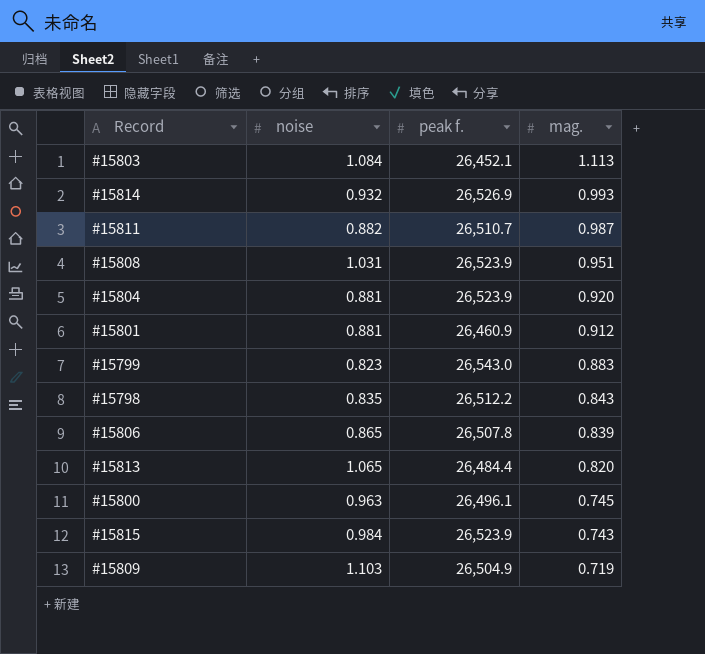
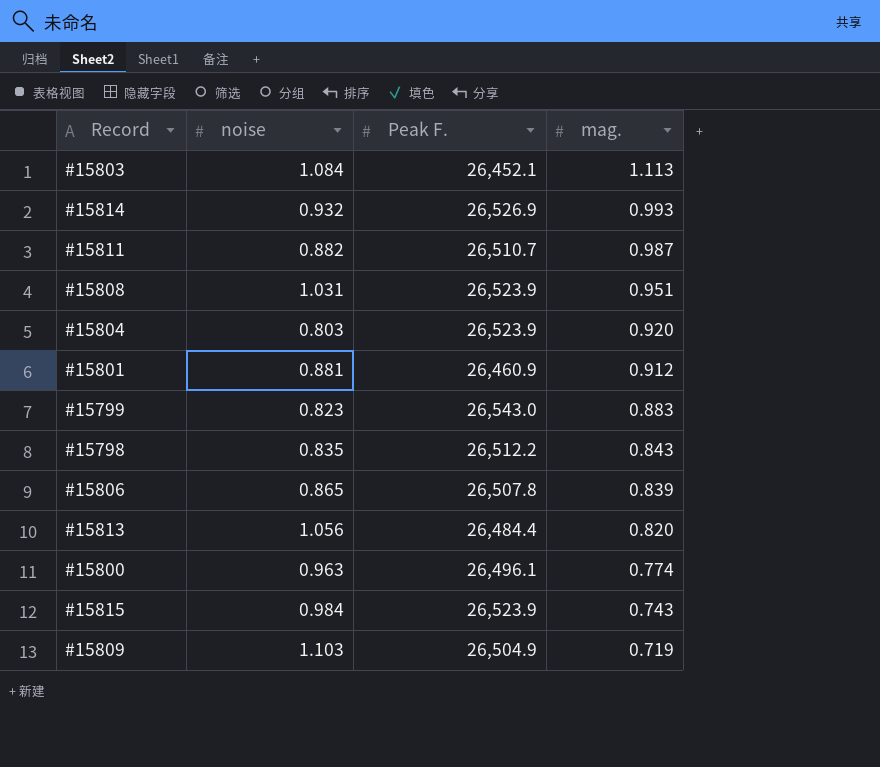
column name: peak f. -> Peak F.
#15804 | noise: 0.881 -> 0.803
#15813 | noise: 1.065 -> 1.056
#15800 | mag.: 0.745 -> 0.774

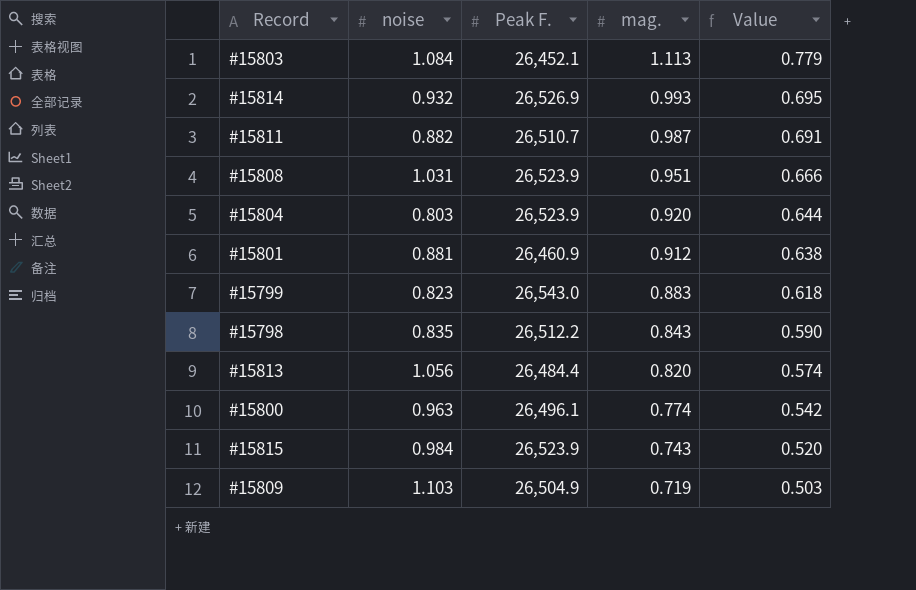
column Value | formula: none -> [mag.] * 0.7
row #15806: 0.865 | 26,507.8 | 0.839 -> none

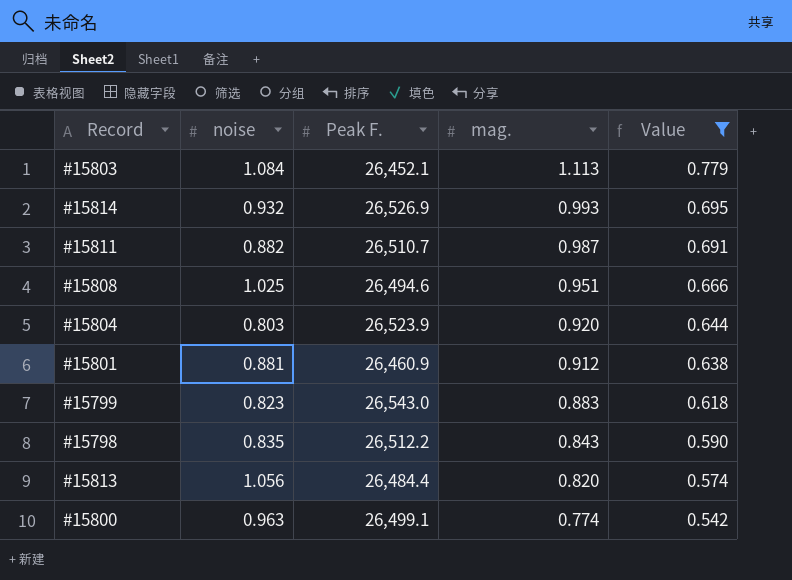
filter: none -> Value >= 0.542
#15808 | noise: 1.031 -> 1.025
#15808 | Peak F.: 26,523.9 -> 26,494.6
#15800 | Peak F.: 26,496.1 -> 26,499.1

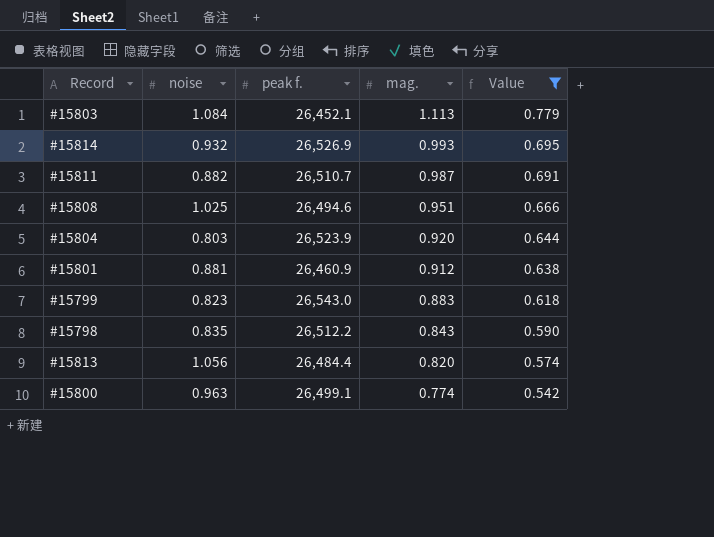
column name: Peak F. -> peak f.

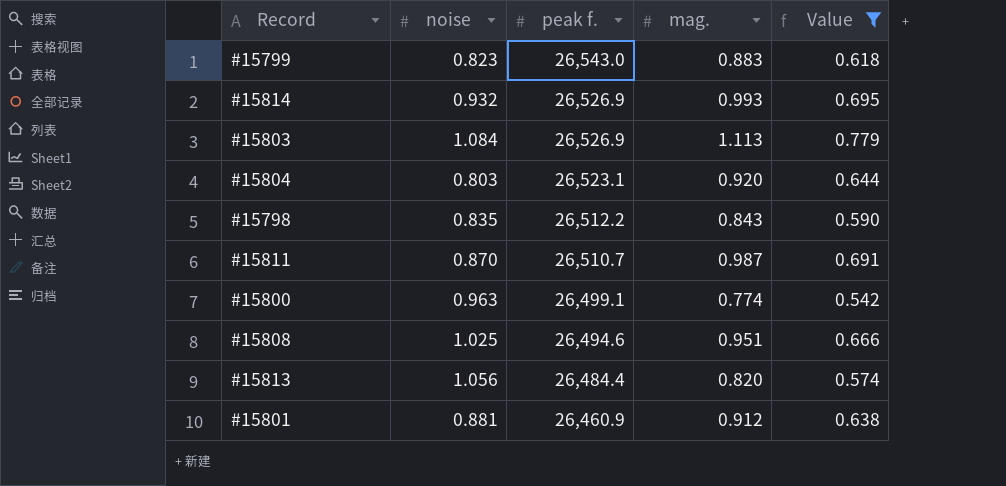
row order: mag. descending -> peak f. descending
#15803 | peak f.: 26,452.1 -> 26,526.9
#15804 | peak f.: 26,523.9 -> 26,523.1
#15811 | noise: 0.882 -> 0.870

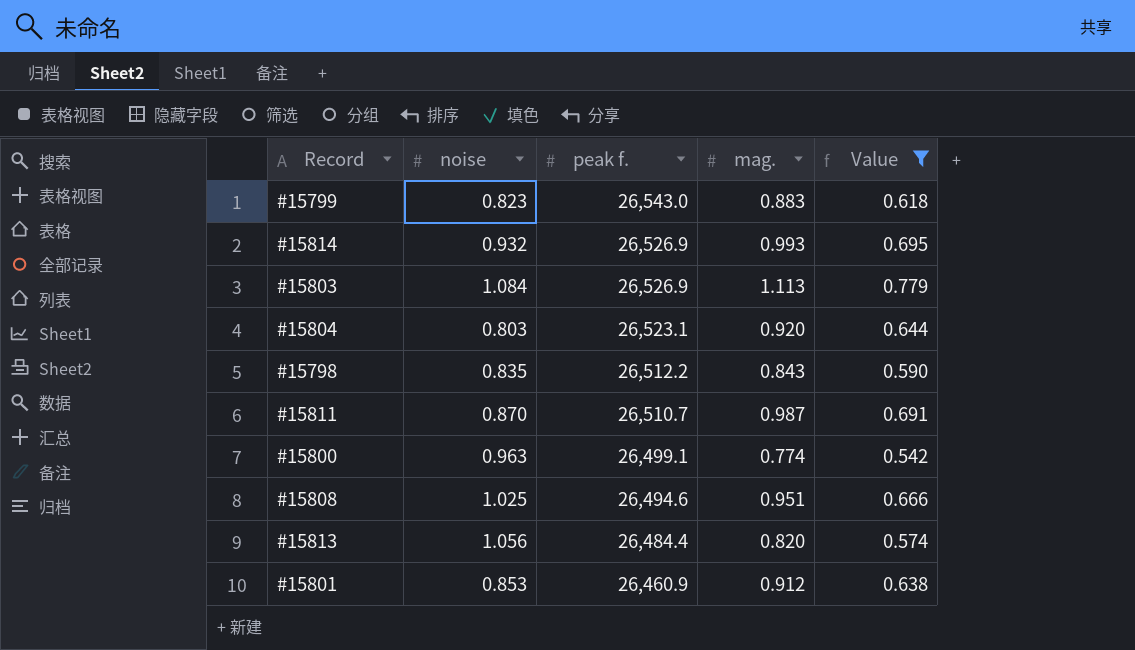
#15801 | noise: 0.881 -> 0.853

